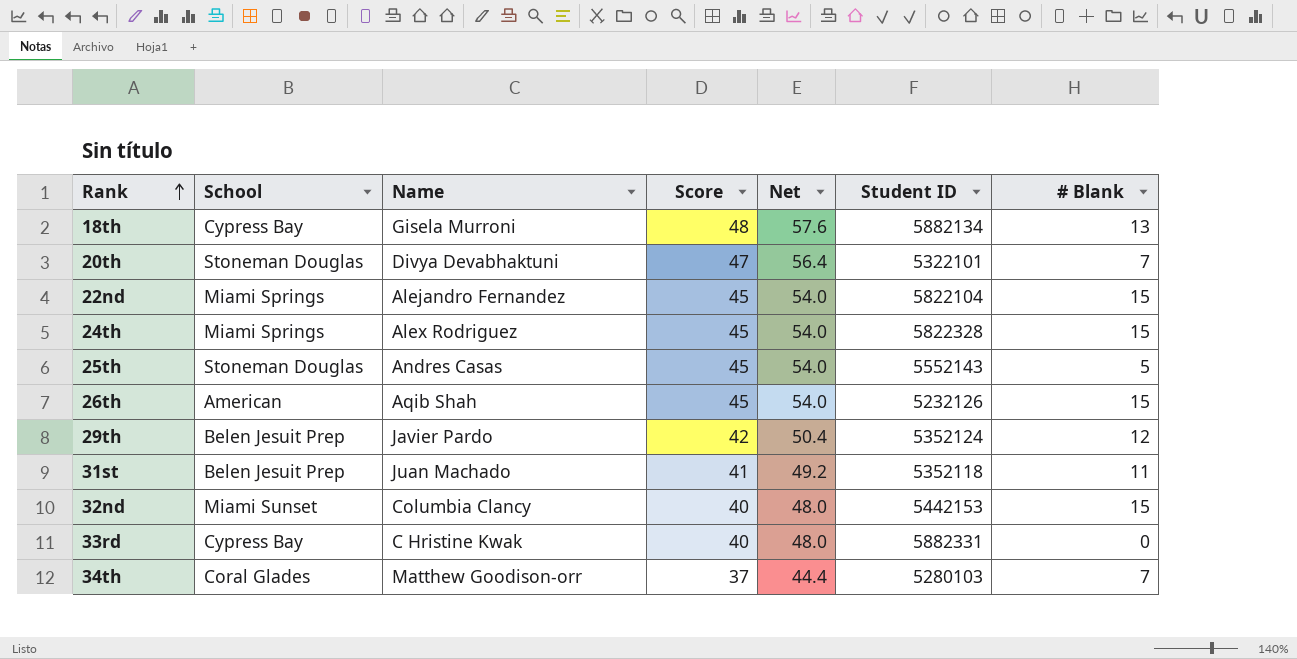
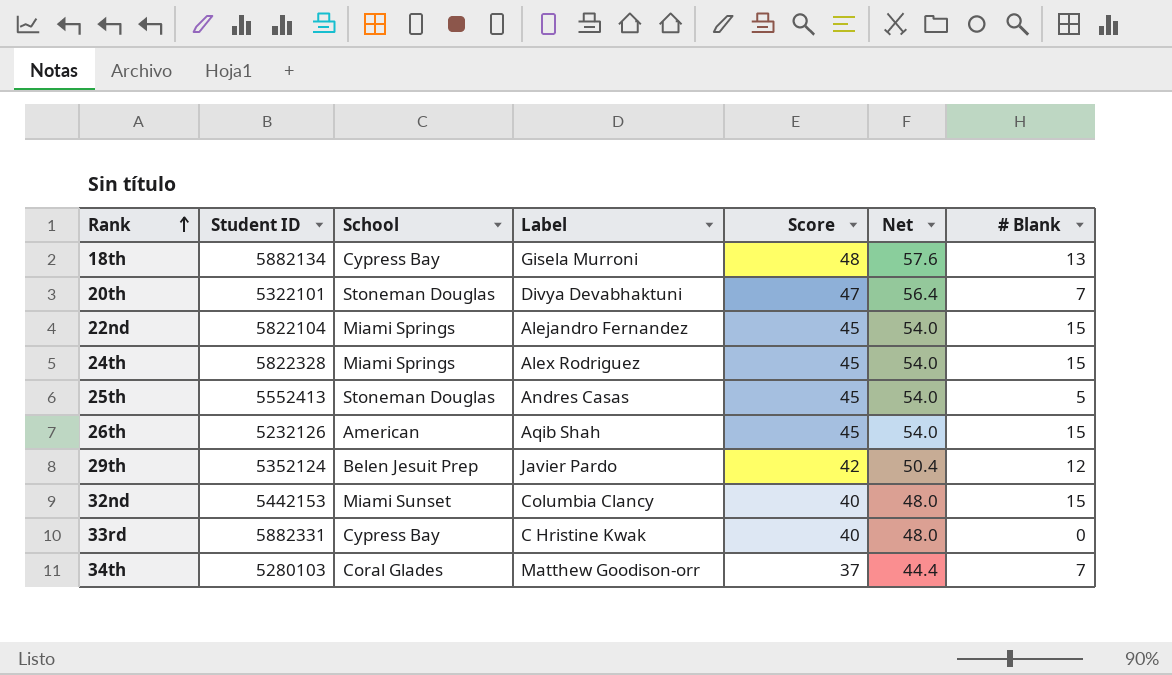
column Student ID | position: 6 -> 2
column name: Name -> Label
row 31st: Belen Jesuit Prep | Juan Machado | 41 | 49.2 | 5352118 | 11 -> none
25th | Student ID: 5552143 -> 5552413

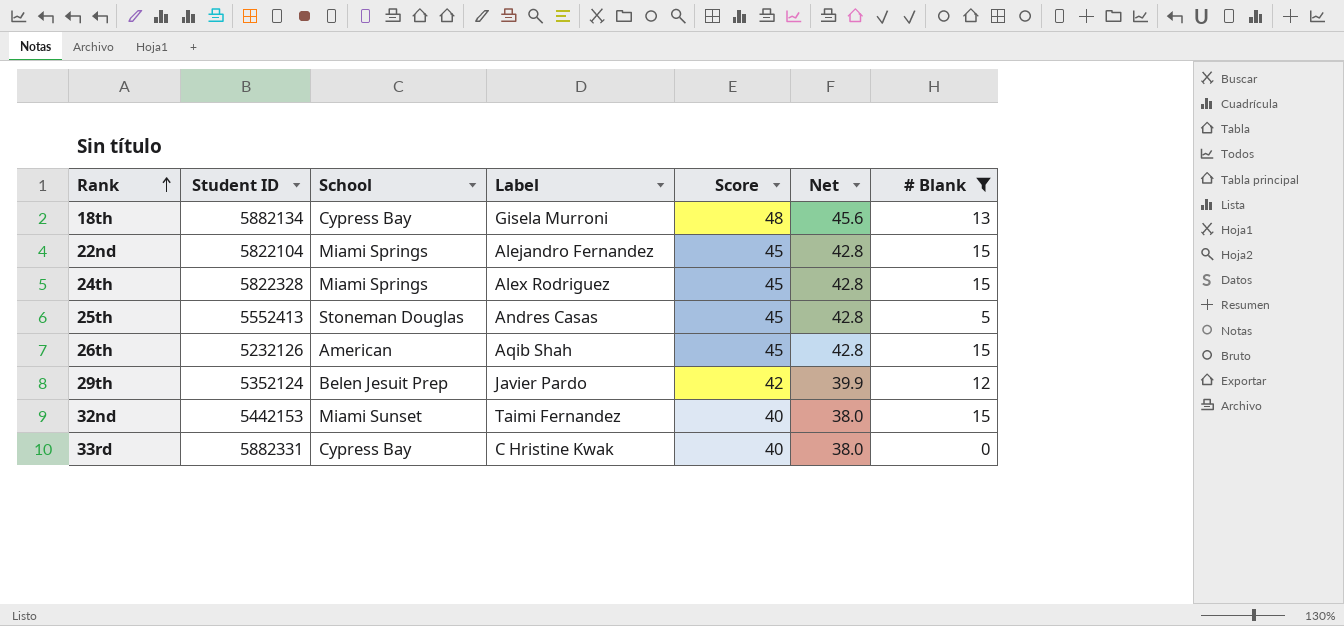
filter: none -> # Blank != 7
column Net | formula: [Score] * 1.2 -> [Score] * 0.95
32nd | Label: Columbia Clancy -> Taimi Fernandez

